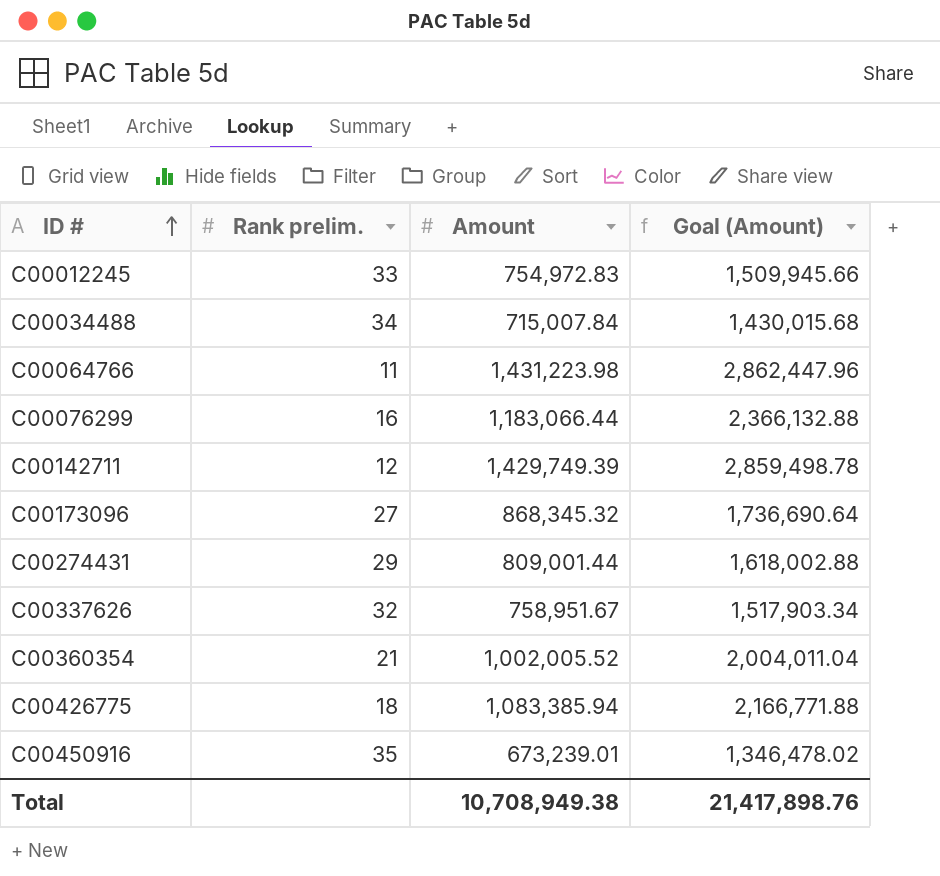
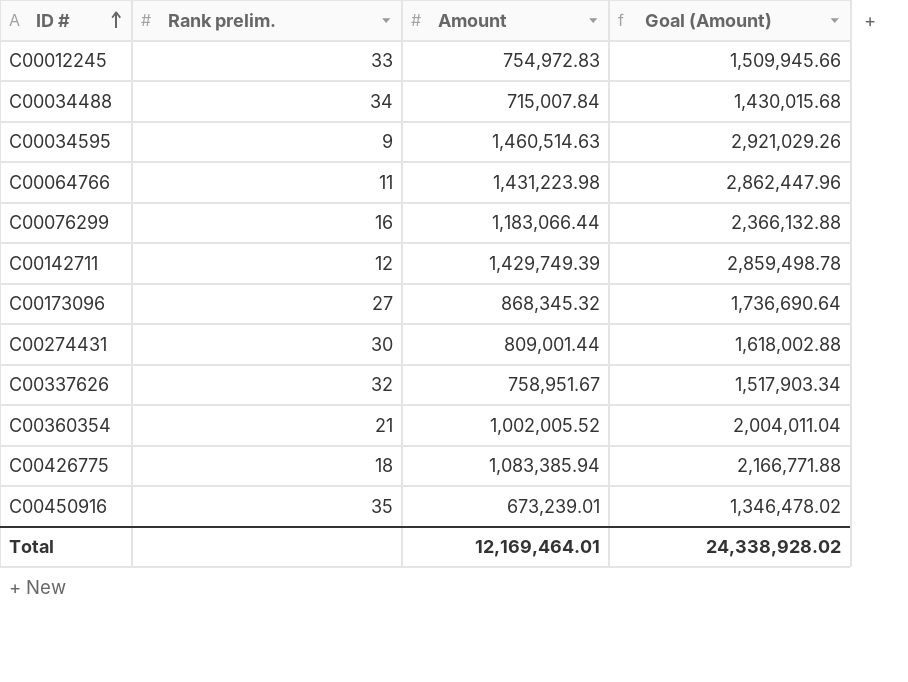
row C00034595: none -> 9 | 1,460,514.63 | 2,921,029.26
C00274431 | Rank prelim.: 29 -> 30
Total | Amount: 10,708,949.38 -> 12,169,464.01
Total | Goal (Amount): 21,417,898.76 -> 24,338,928.02

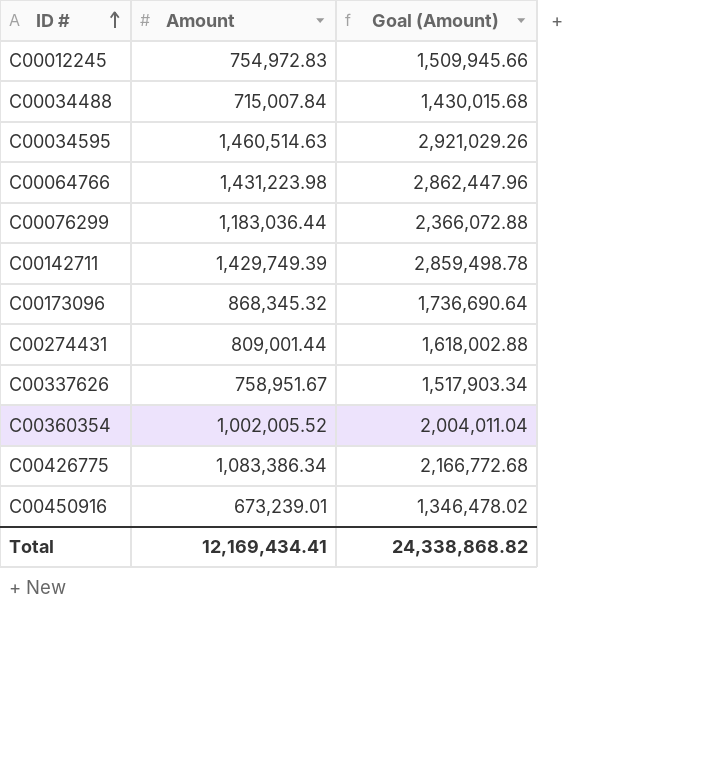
column Rank prelim. | position: 2 -> none
C00076299 | Amount: 1,183,066.44 -> 1,183,036.44
C00076299 | Goal (Amount): 2,366,132.88 -> 2,366,072.88
C00426775 | Amount: 1,083,385.94 -> 1,083,386.34
C00426775 | Goal (Amount): 2,166,771.88 -> 2,166,772.68
Total | Amount: 12,169,464.01 -> 12,169,434.41
Total | Goal (Amount): 24,338,928.02 -> 24,338,868.82

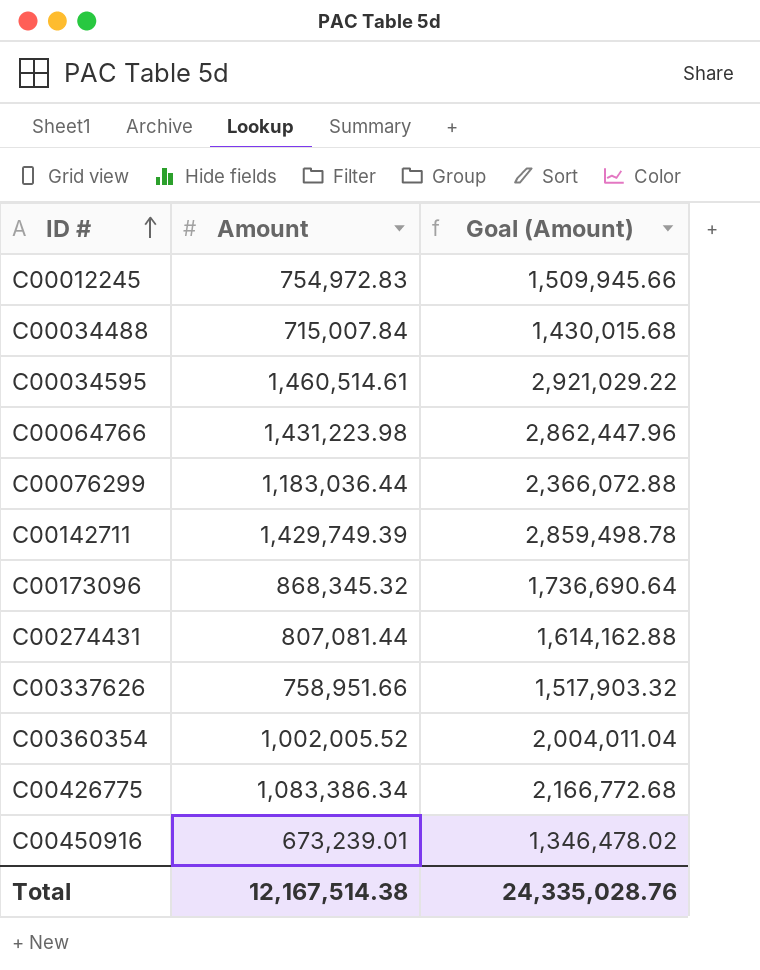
C00034595 | Amount: 1,460,514.63 -> 1,460,514.61
C00034595 | Goal (Amount): 2,921,029.26 -> 2,921,029.22
C00274431 | Amount: 809,001.44 -> 807,081.44
C00274431 | Goal (Amount): 1,618,002.88 -> 1,614,162.88
C00337626 | Amount: 758,951.67 -> 758,951.66
C00337626 | Goal (Amount): 1,517,903.34 -> 1,517,903.32
Total | Amount: 12,169,434.41 -> 12,167,514.38
Total | Goal (Amount): 24,338,868.82 -> 24,335,028.76

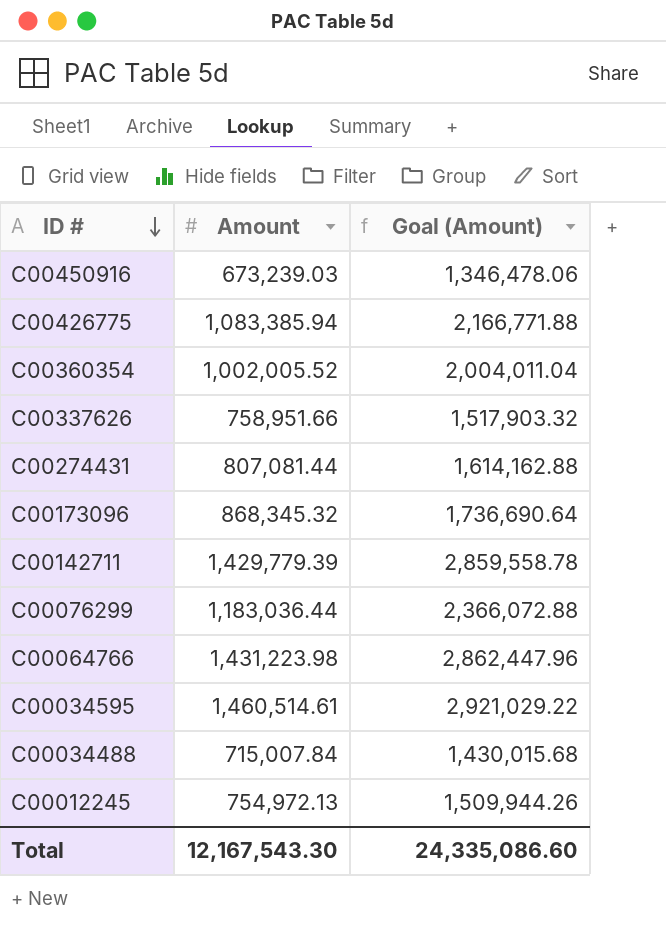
row order: ID # ascending -> ID # descending
C00450916 | Amount: 673,239.01 -> 673,239.03
C00450916 | Goal (Amount): 1,346,478.02 -> 1,346,478.06
C00426775 | Amount: 1,083,386.34 -> 1,083,385.94
C00426775 | Goal (Amount): 2,166,772.68 -> 2,166,771.88
C00142711 | Amount: 1,429,749.39 -> 1,429,779.39
C00142711 | Goal (Amount): 2,859,498.78 -> 2,859,558.78
C00012245 | Amount: 754,972.83 -> 754,972.13
C00012245 | Goal (Amount): 1,509,945.66 -> 1,509,944.26
Total | Amount: 12,167,514.38 -> 12,167,543.30
Total | Goal (Amount): 24,335,028.76 -> 24,335,086.60

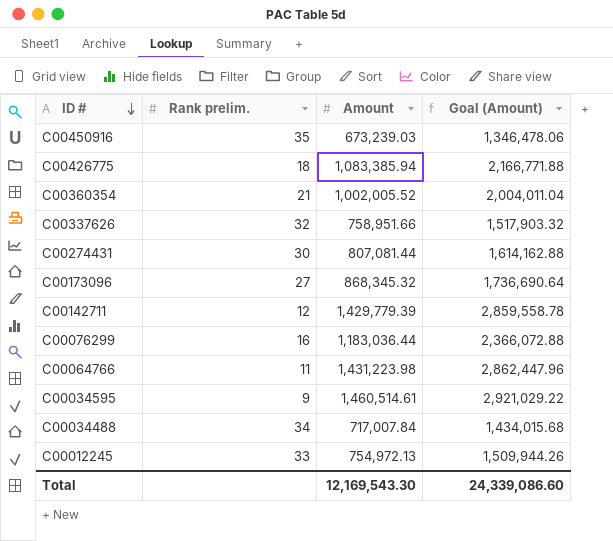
column Rank prelim. | position: none -> 2
C00034488 | Amount: 715,007.84 -> 717,007.84
C00034488 | Goal (Amount): 1,430,015.68 -> 1,434,015.68
Total | Amount: 12,167,543.30 -> 12,169,543.30
Total | Goal (Amount): 24,335,086.60 -> 24,339,086.60

